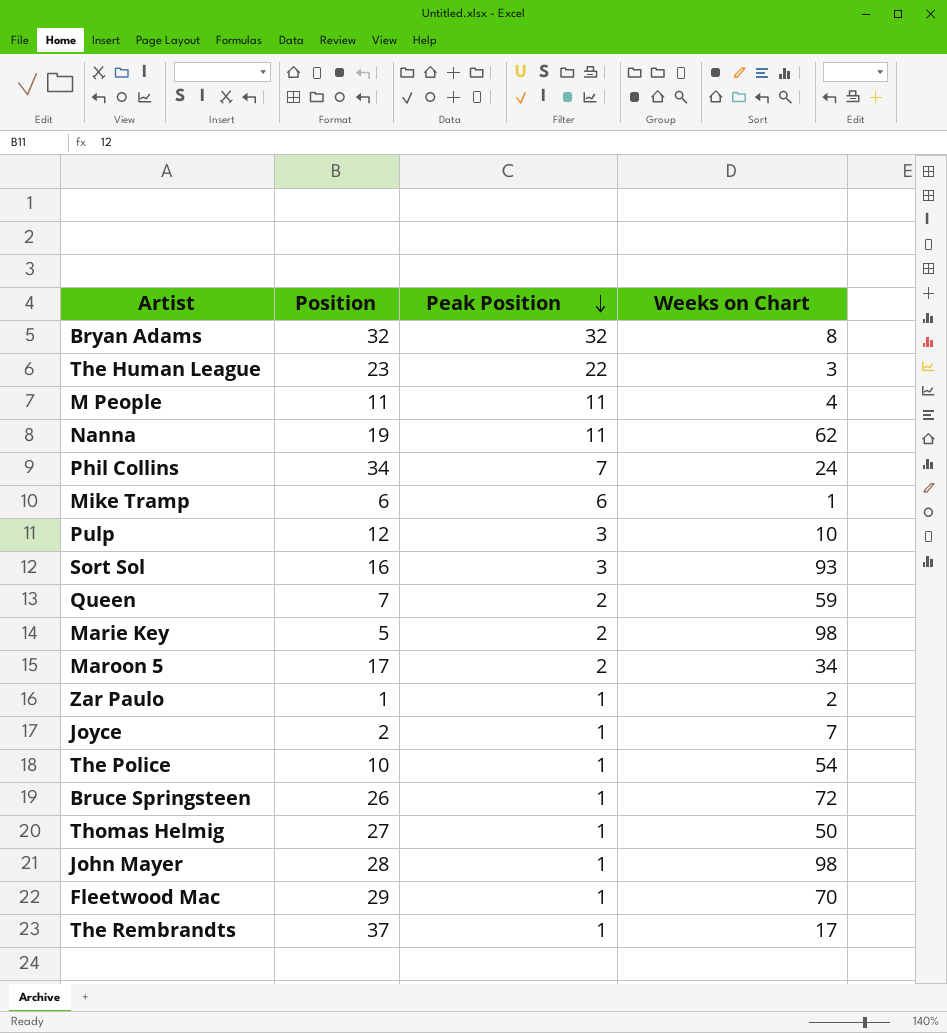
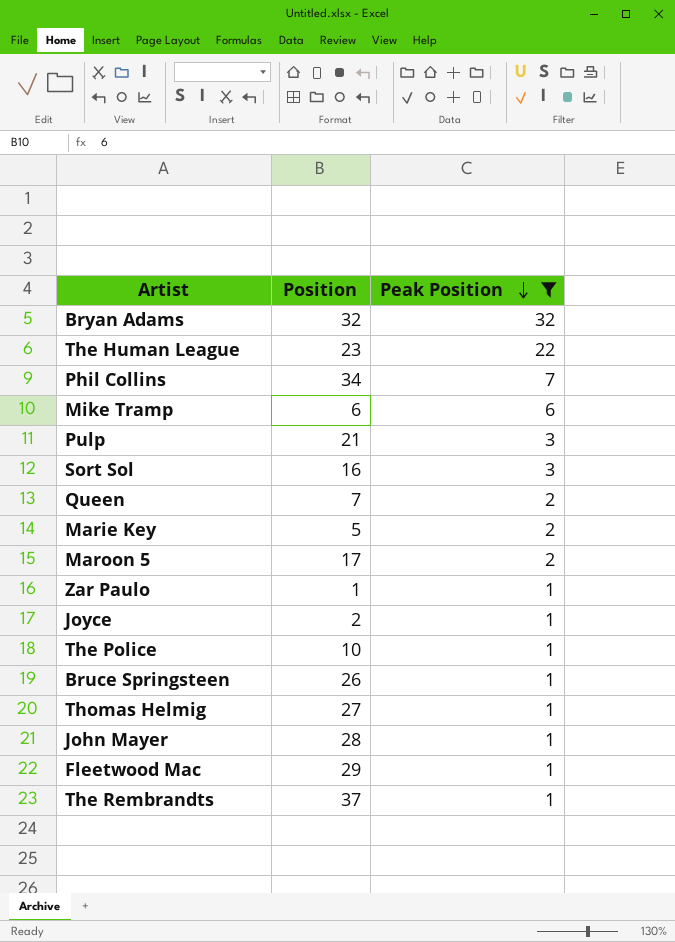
filter: none -> Peak Position != 11
column Weeks on Chart | position: 4 -> none
Pulp | Position: 12 -> 21

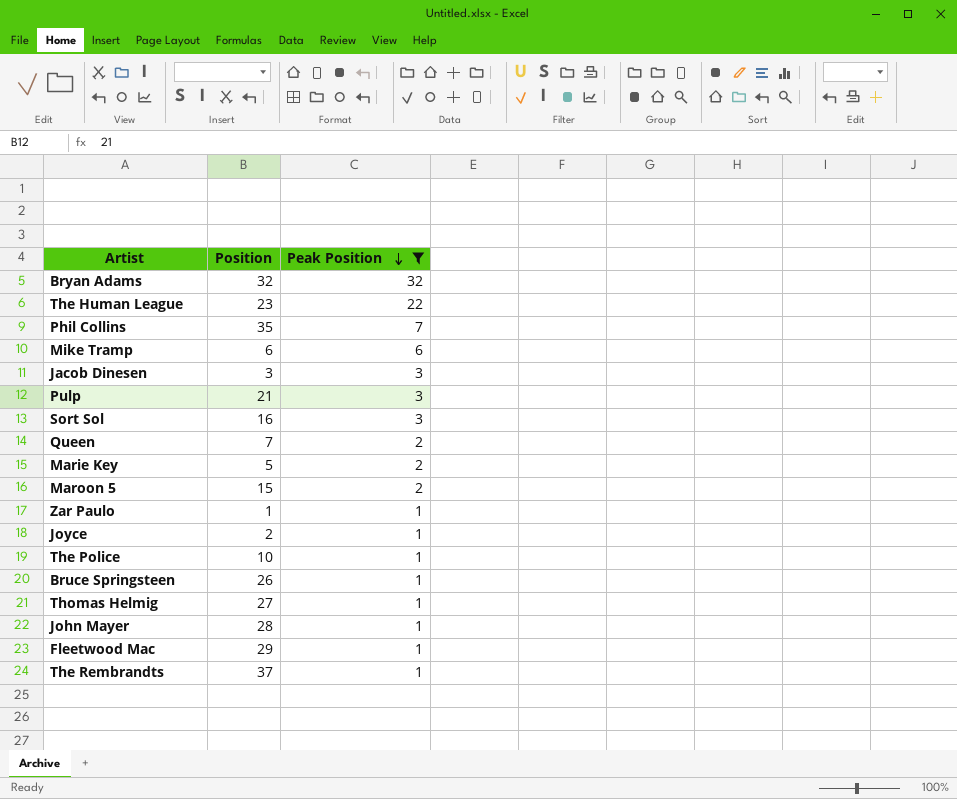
Phil Collins | Position: 34 -> 35
row Jacob Dinesen: none -> 3 | 3
Maroon 5 | Position: 17 -> 15

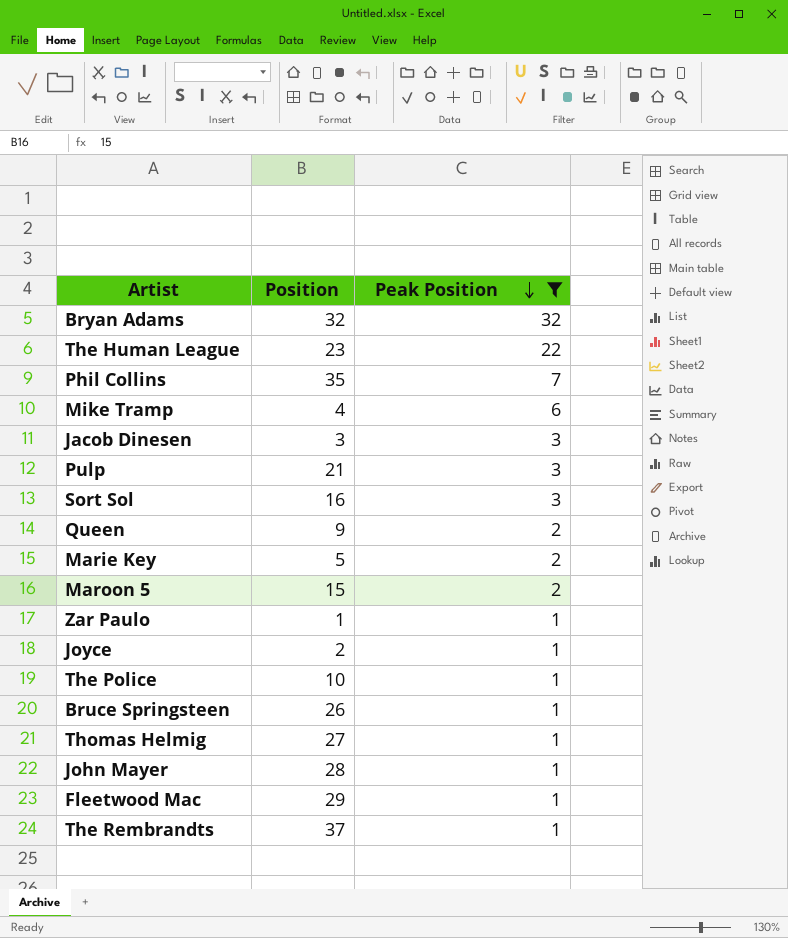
Mike Tramp | Position: 6 -> 4
Queen | Position: 7 -> 9

